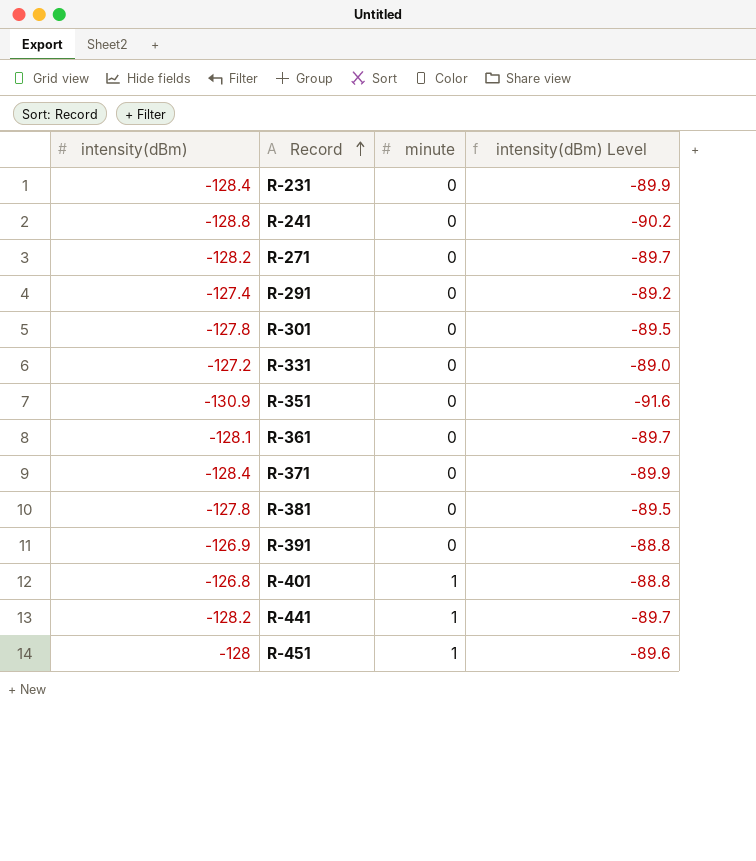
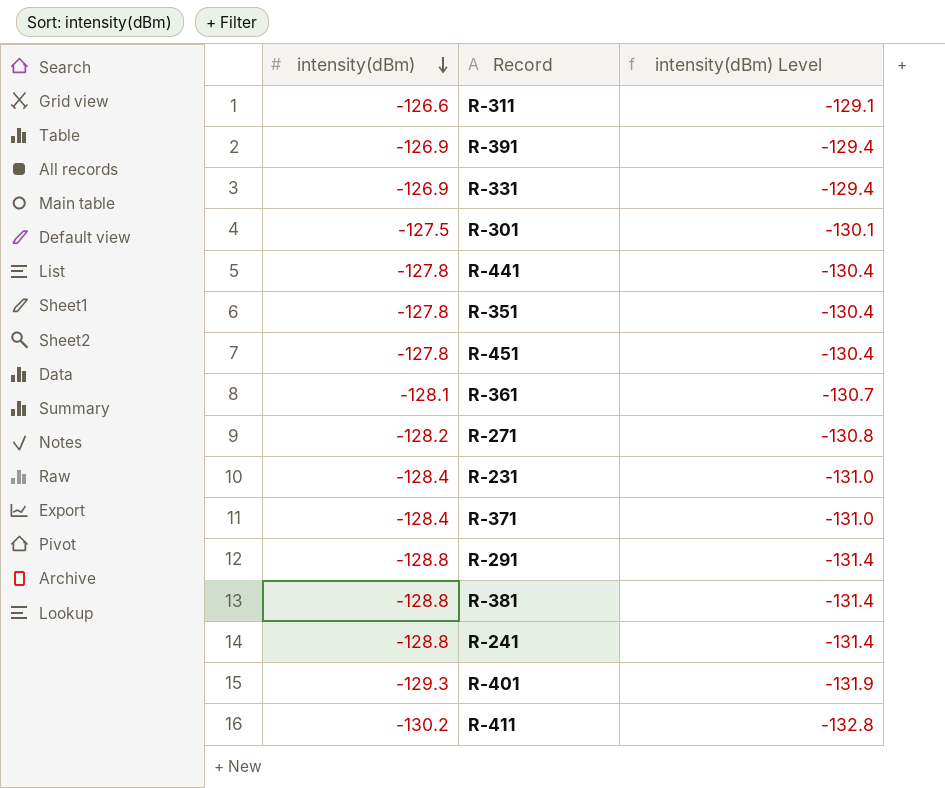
row order: Record ascending -> intensity(dBm) descending
column minute | position: 3 -> none
column intensity(dBm) Level | formula: [intensity(dBm)] * 0.7 -> [intensity(dBm)] * 1.02
row R-311: none -> -126.6 | -129.1
R-331 | intensity(dBm): -127.2 -> -126.9
R-301 | intensity(dBm): -127.8 -> -127.5
R-441 | intensity(dBm): -128.2 -> -127.8
R-351 | intensity(dBm): -130.9 -> -127.8
R-451 | intensity(dBm): -128 -> -127.8
R-291 | intensity(dBm): -127.4 -> -128.8
R-381 | intensity(dBm): -127.8 -> -128.8
R-401 | intensity(dBm): -126.8 -> -129.3
row R-411: none -> -130.2 | -132.8

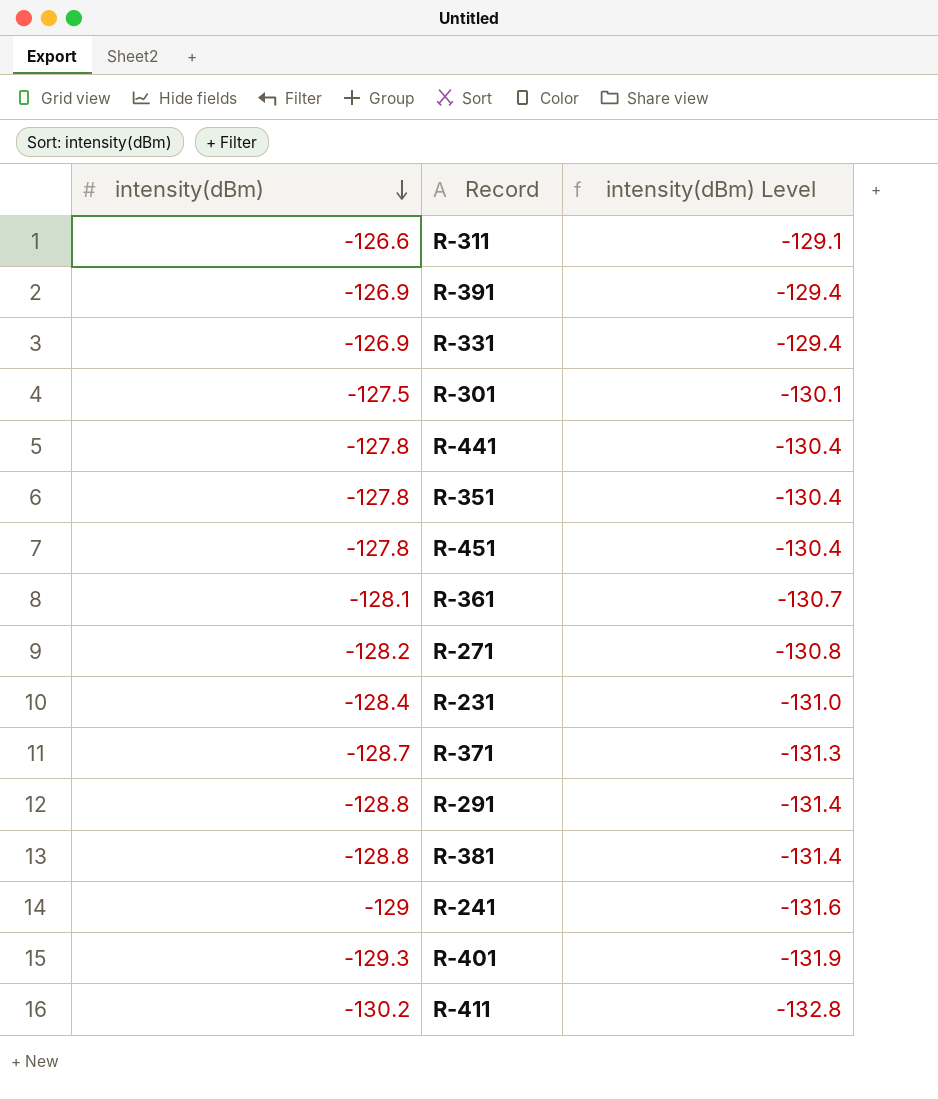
R-371 | intensity(dBm): -128.4 -> -128.7
R-371 | intensity(dBm) Level: -131.0 -> -131.3
R-241 | intensity(dBm): -128.8 -> -129
R-241 | intensity(dBm) Level: -131.4 -> -131.6

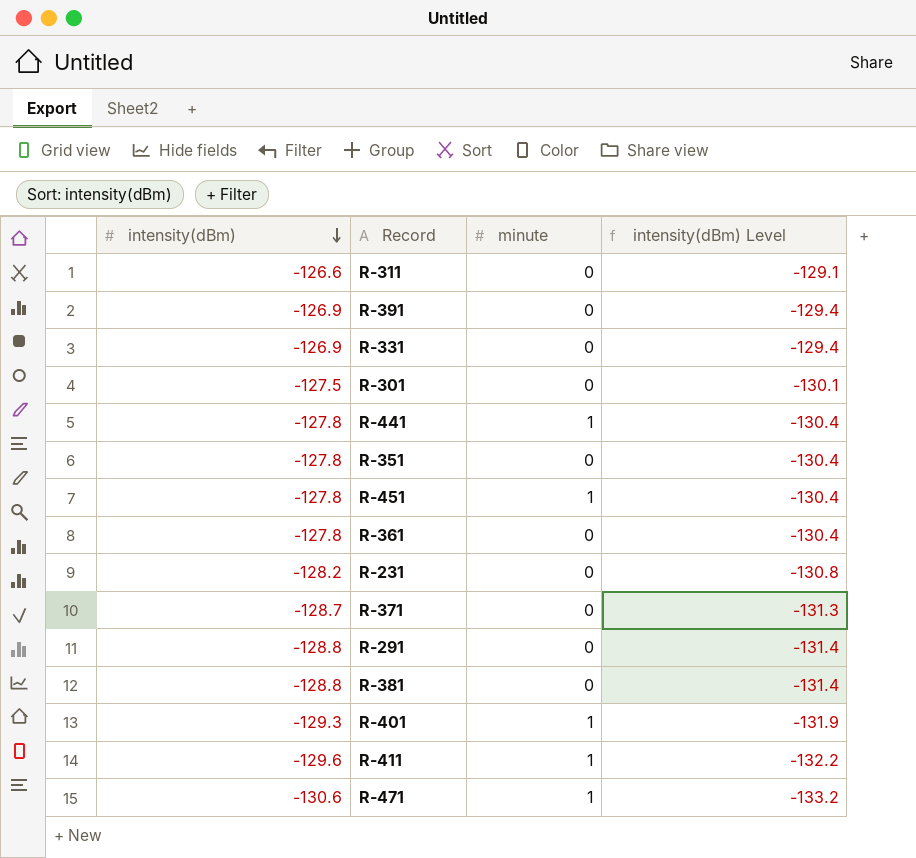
column minute | position: none -> 3
row R-271: -128.2 | -130.8 -> none
row R-241: -129 | -131.6 -> none
R-361 | intensity(dBm): -128.1 -> -127.8
R-361 | intensity(dBm) Level: -130.7 -> -130.4
R-231 | intensity(dBm): -128.4 -> -128.2
R-231 | intensity(dBm) Level: -131.0 -> -130.8
R-411 | intensity(dBm): -130.2 -> -129.6
R-411 | intensity(dBm) Level: -132.8 -> -132.2
row R-471: none -> -130.6 | 1 | -133.2

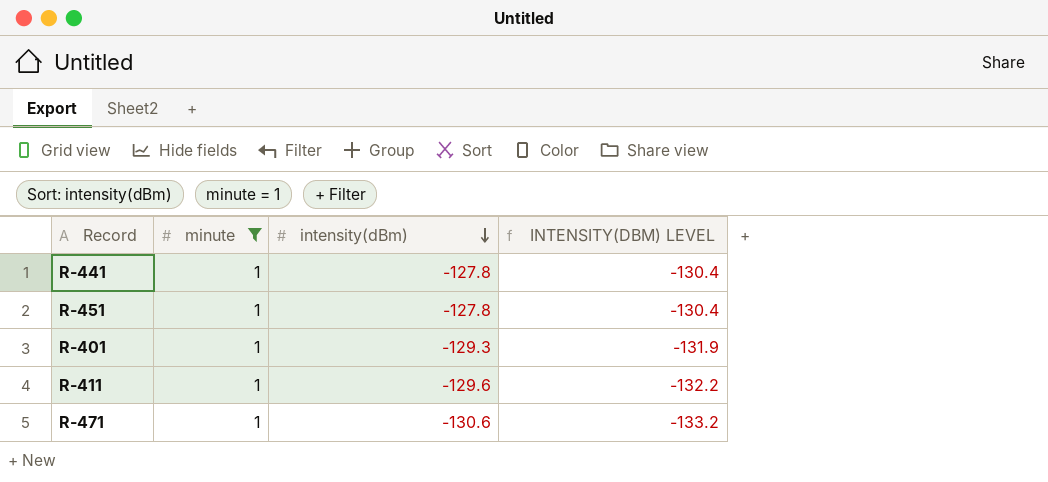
filter: none -> minute = 1
column intensity(dBm) | position: 1 -> 3
column name: intensity(dBm) Level -> INTENSITY(DBM) LEVEL

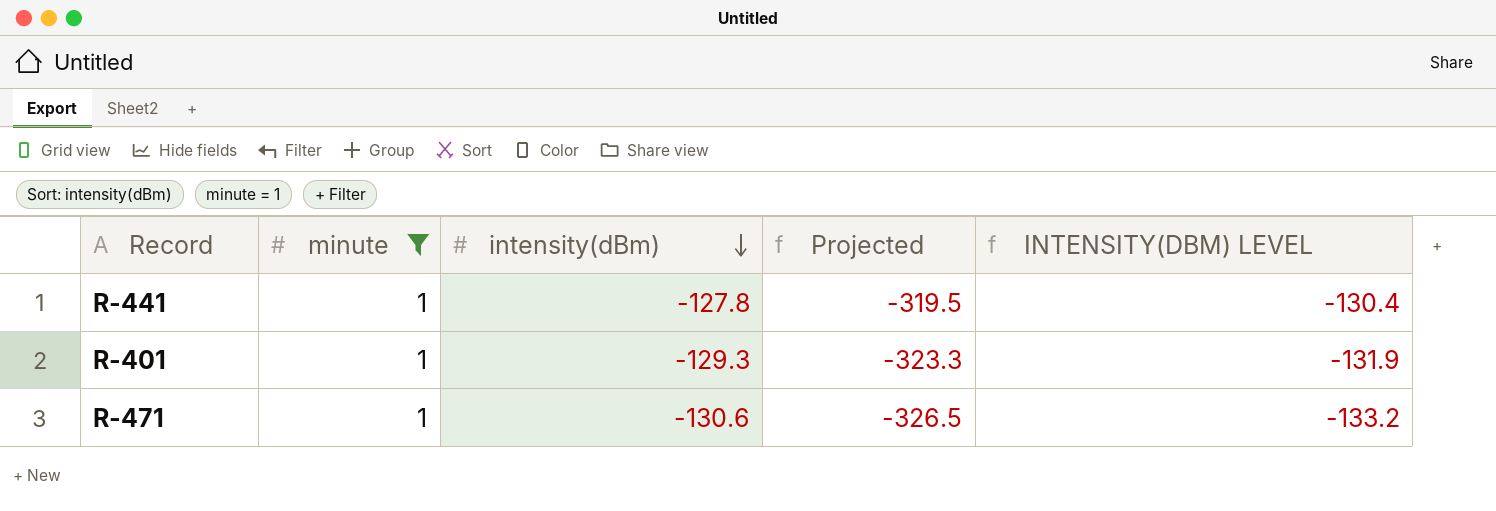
column Projected | formula: none -> [intensity(dBm)] * 2.5
row R-451: 1 | -127.8 | -130.4 -> none
row R-411: 1 | -129.6 | -132.2 -> none

